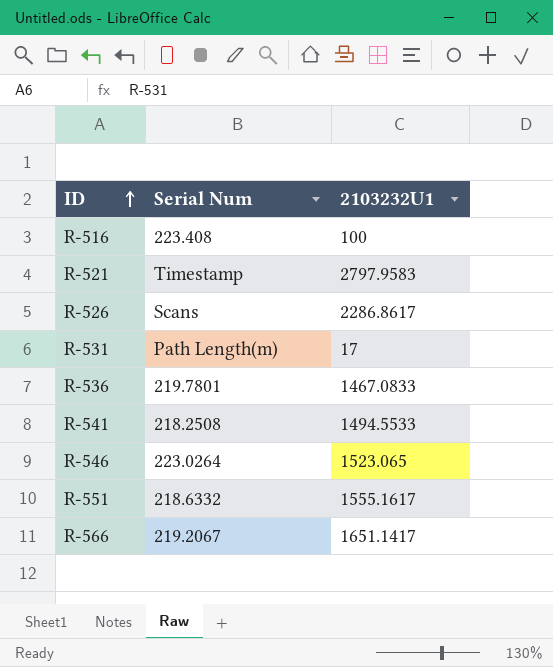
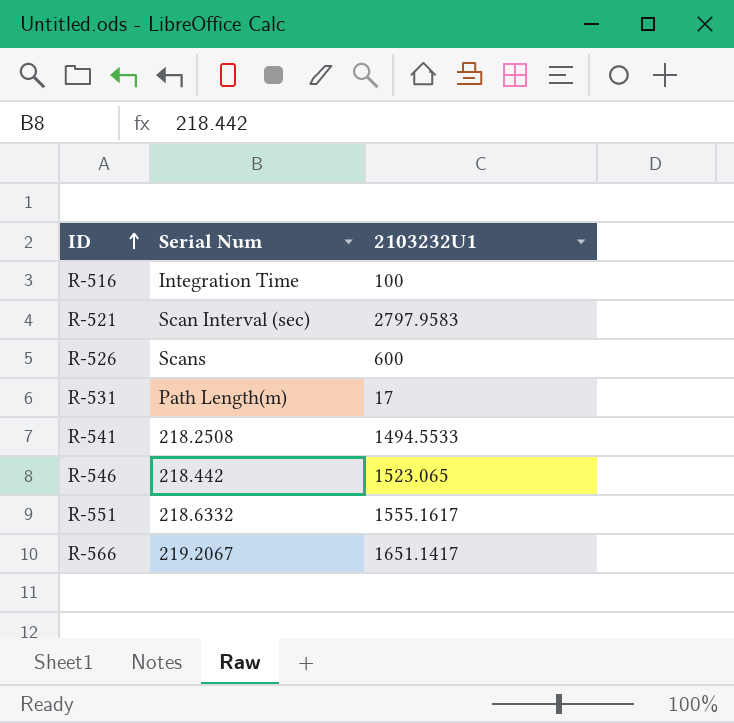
row R-536: 219.7801 | 1467.0833 -> none
R-516 | Serial Num: 223.408 -> Integration Time
R-521 | Serial Num: Timestamp -> Scan Interval (sec)
R-526 | 2103232U1: 2286.8617 -> 600
R-546 | Serial Num: 223.0264 -> 218.442

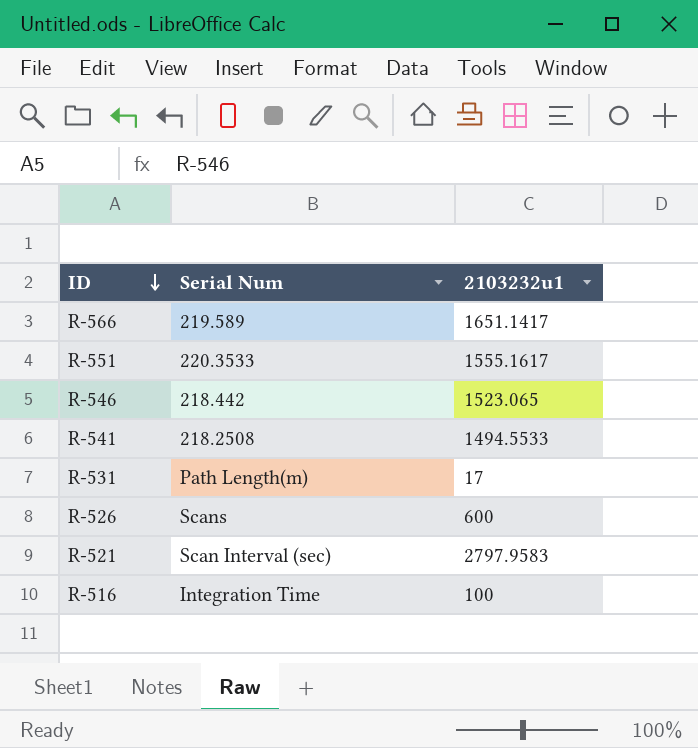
row order: ID ascending -> ID descending
column name: 2103232U1 -> 2103232u1
R-566 | Serial Num: 219.2067 -> 219.589
R-551 | Serial Num: 218.6332 -> 220.3533

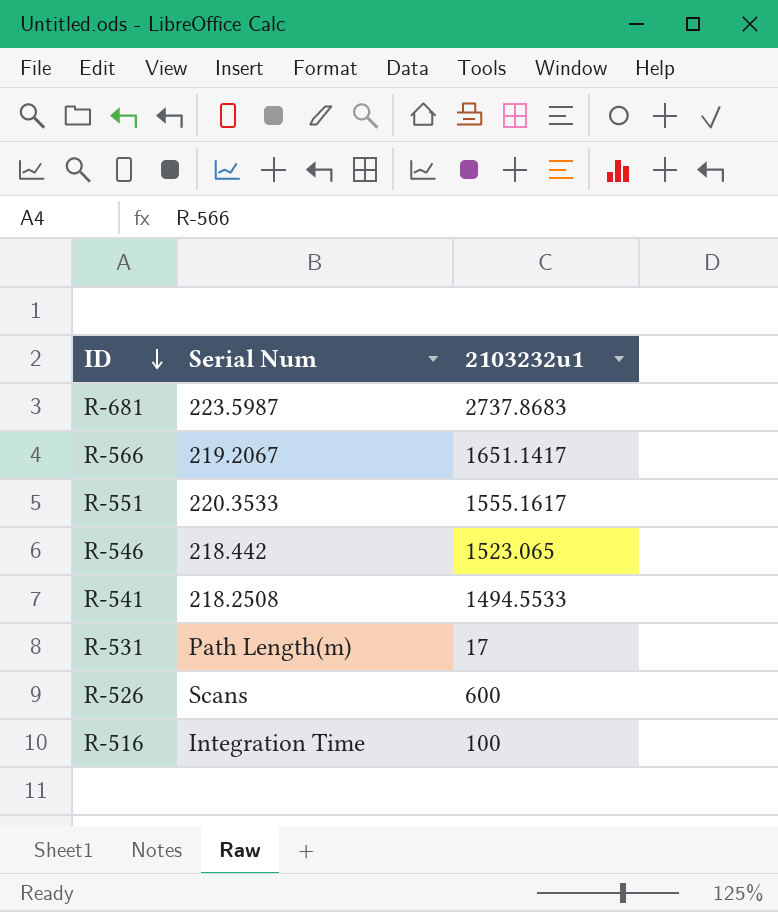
row R-521: Scan Interval (sec) | 2797.9583 -> none
row R-681: none -> 223.5987 | 2737.8683
R-566 | Serial Num: 219.589 -> 219.2067

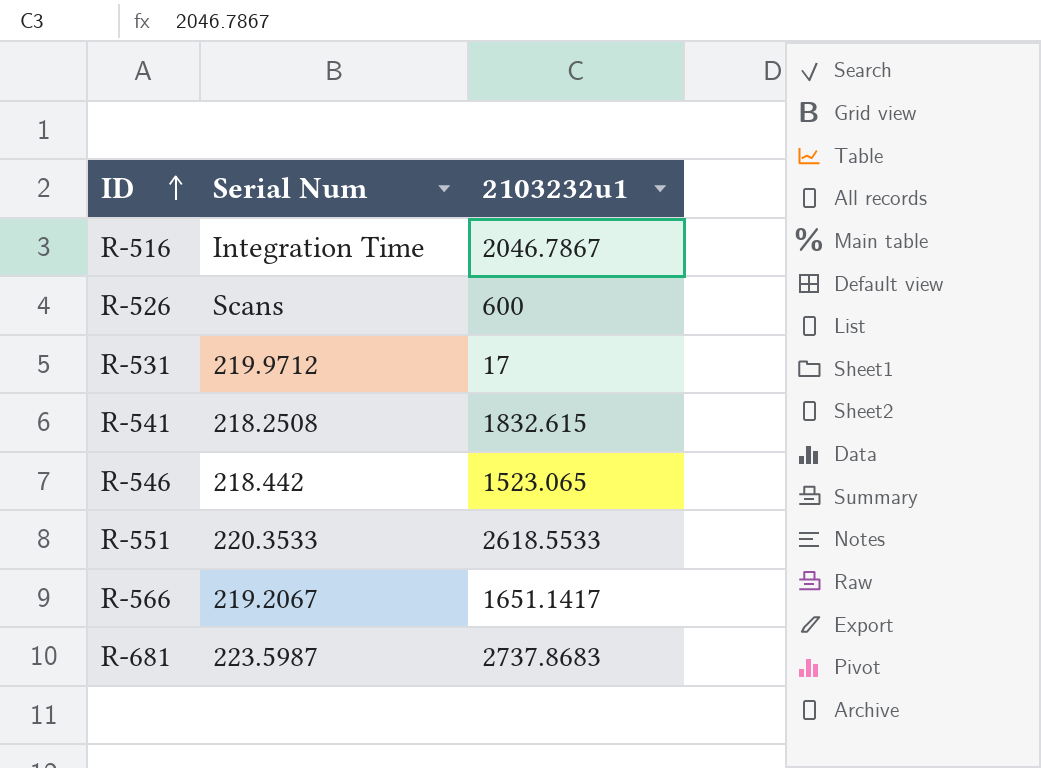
row order: ID descending -> ID ascending
R-516 | 2103232u1: 100 -> 2046.7867
R-531 | Serial Num: Path Length(m) -> 219.9712
R-541 | 2103232u1: 1494.5533 -> 1832.615
R-551 | 2103232u1: 1555.1617 -> 2618.5533

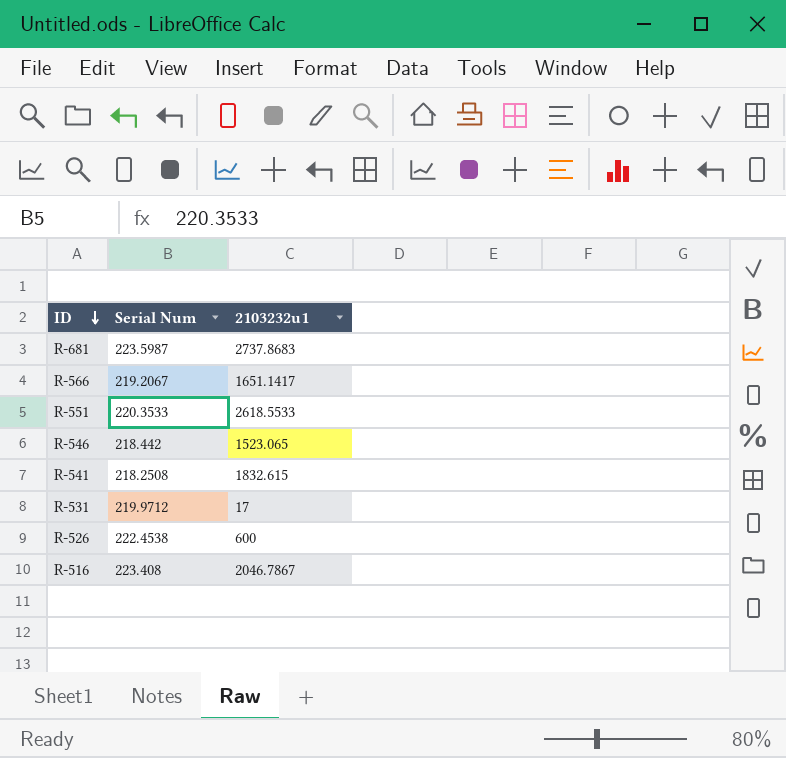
row order: ID ascending -> ID descending
R-526 | Serial Num: Scans -> 222.4538
R-516 | Serial Num: Integration Time -> 223.408

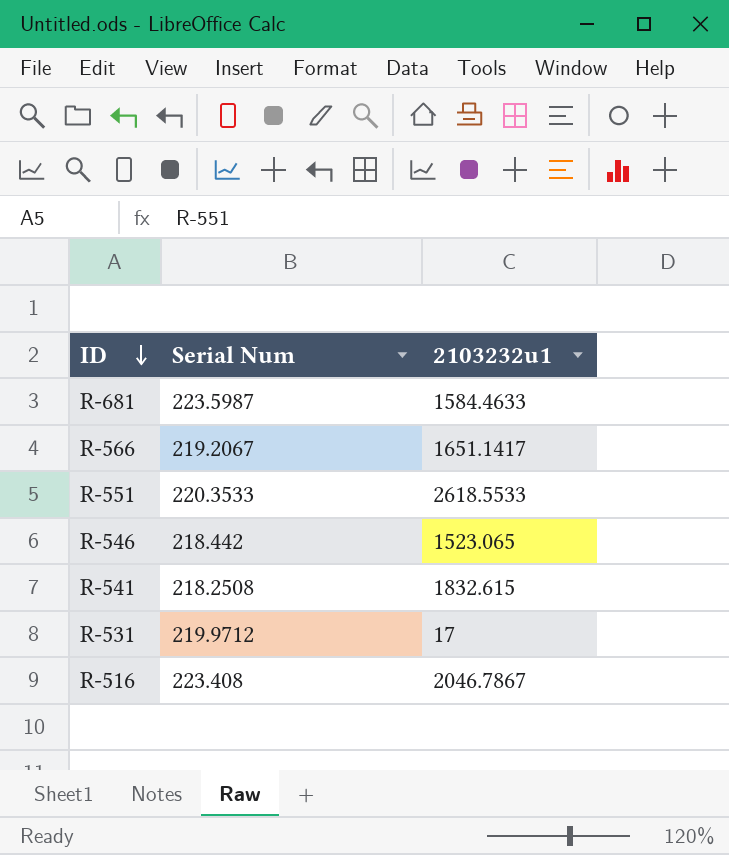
row R-526: 222.4538 | 600 -> none
R-681 | 2103232u1: 2737.8683 -> 1584.4633

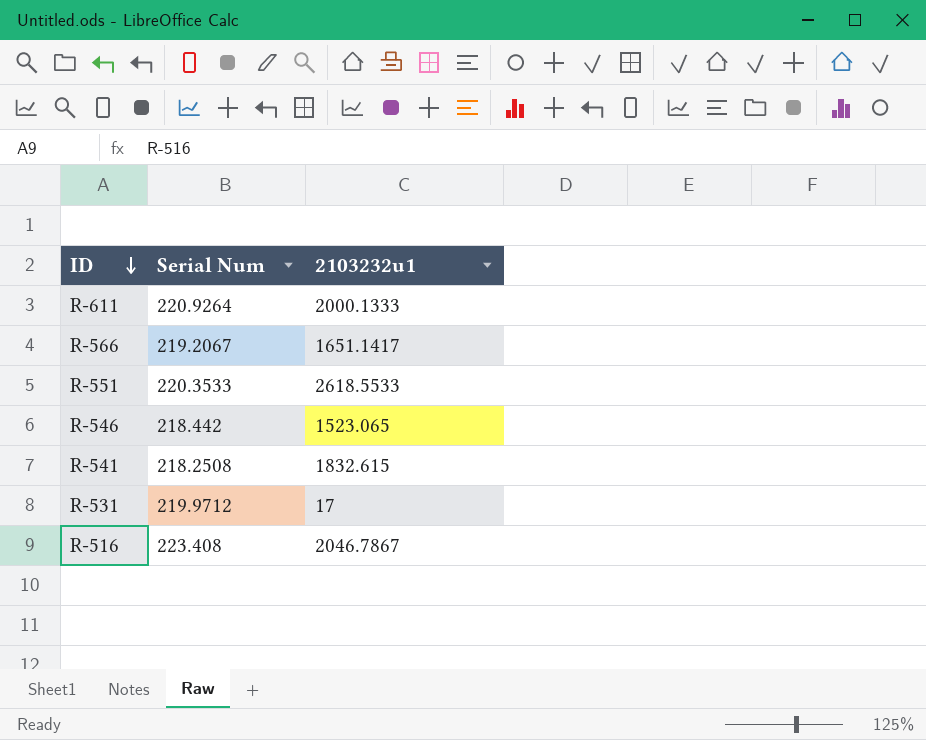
row R-681: 223.5987 | 1584.4633 -> none
row R-611: none -> 220.9264 | 2000.1333

